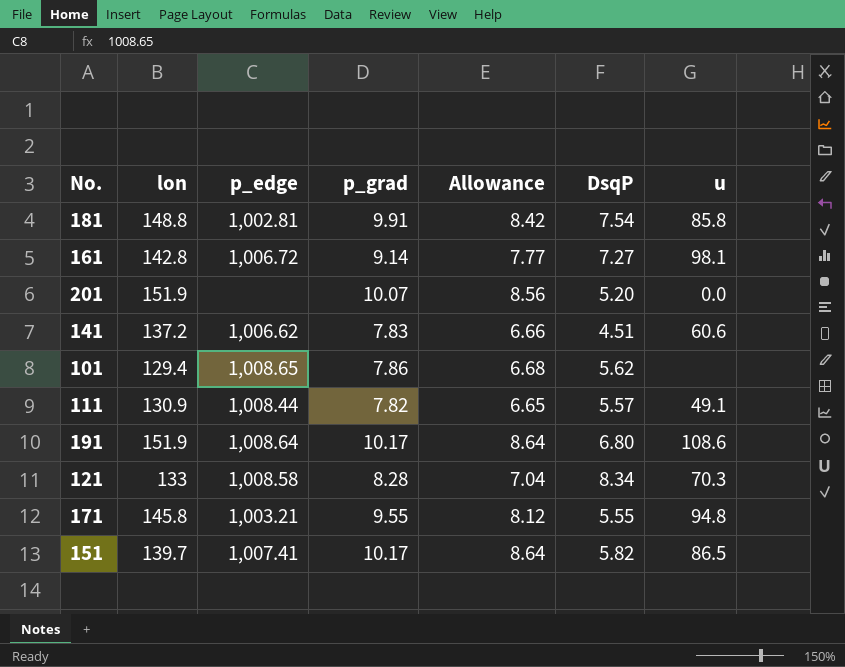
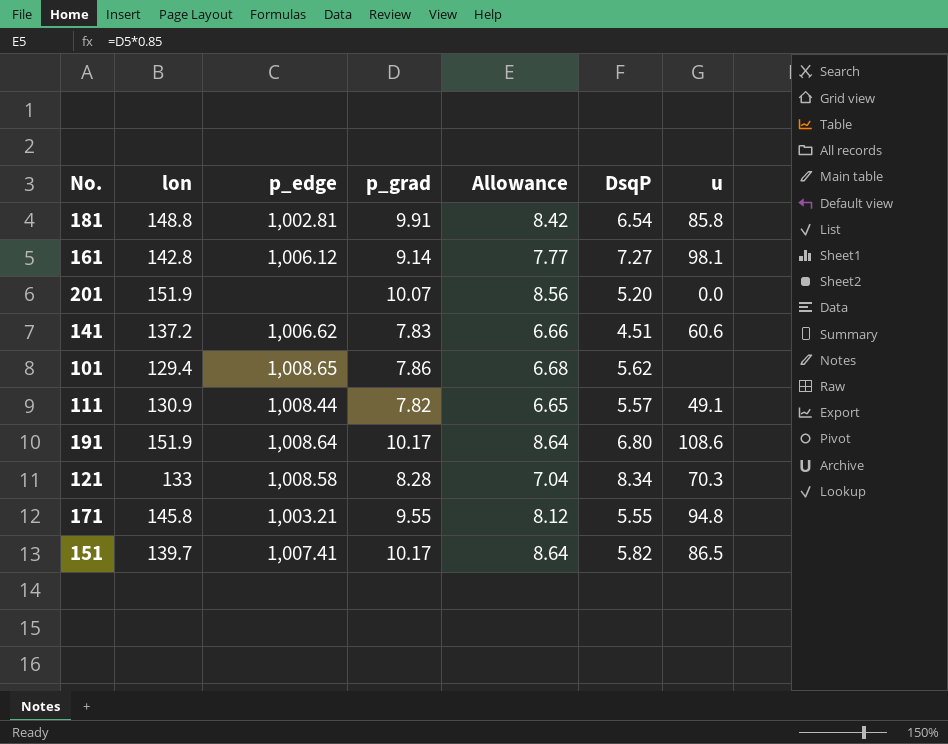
181 | DsqP: 7.54 -> 6.54
161 | p_edge: 1,006.72 -> 1,006.12

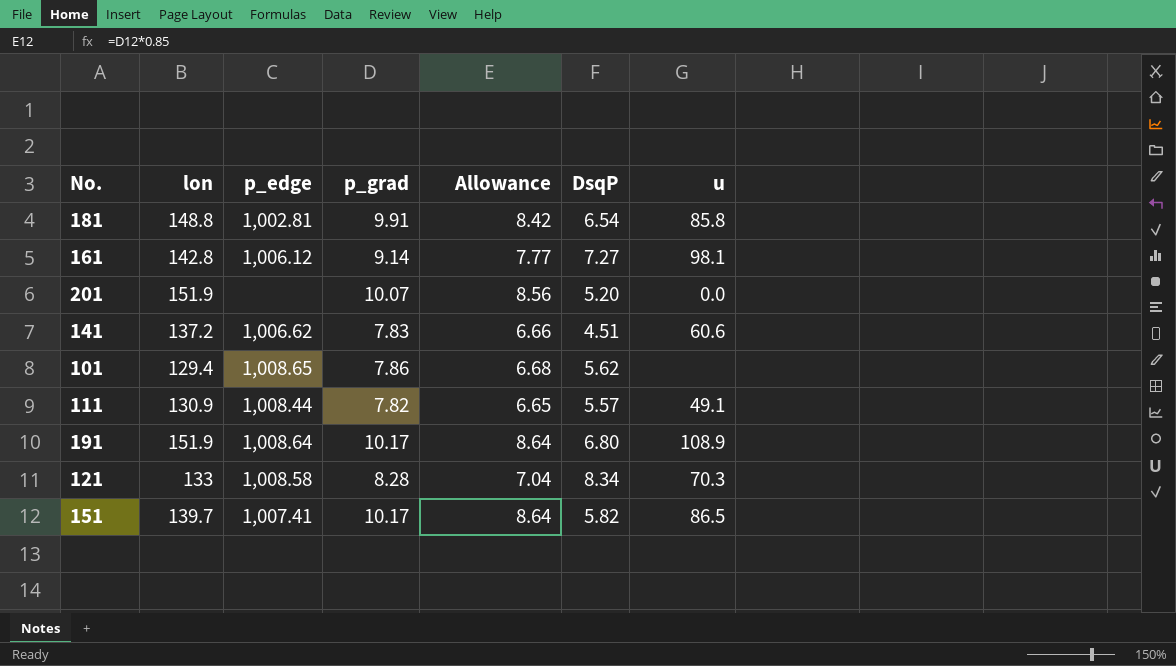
row 171: 145.8 | 1,003.21 | 9.55 | 8.12 | 5.55 | 94.8 -> none
191 | u: 108.6 -> 108.9

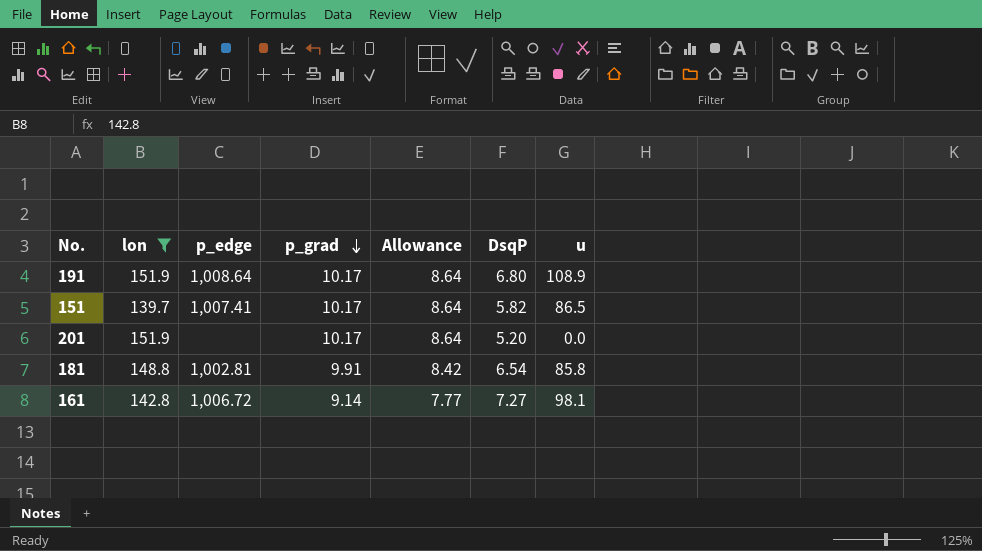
filter: none -> lon >= 139.7
row order: none -> p_grad descending
201 | p_grad: 10.07 -> 10.17
201 | Allowance: 8.56 -> 8.64
161 | p_edge: 1,006.12 -> 1,006.72

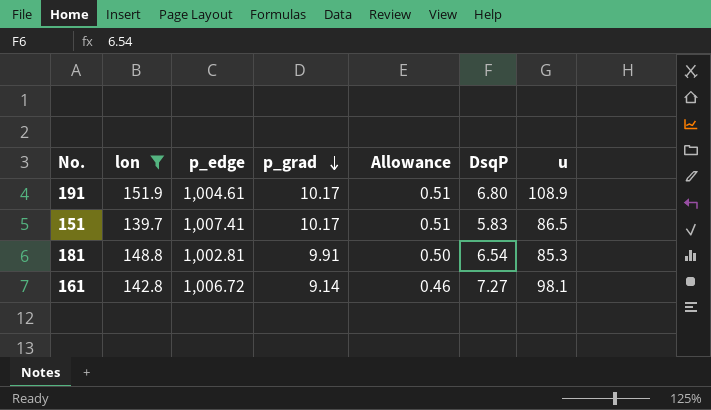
column Allowance | formula: [p_grad] * 0.85 -> [p_grad] * 0.05
row 201: 151.9 | none | 10.17 | 8.64 | 5.20 | 0.0 -> none
191 | p_edge: 1,008.64 -> 1,004.61
151 | DsqP: 5.82 -> 5.83
181 | u: 85.8 -> 85.3

